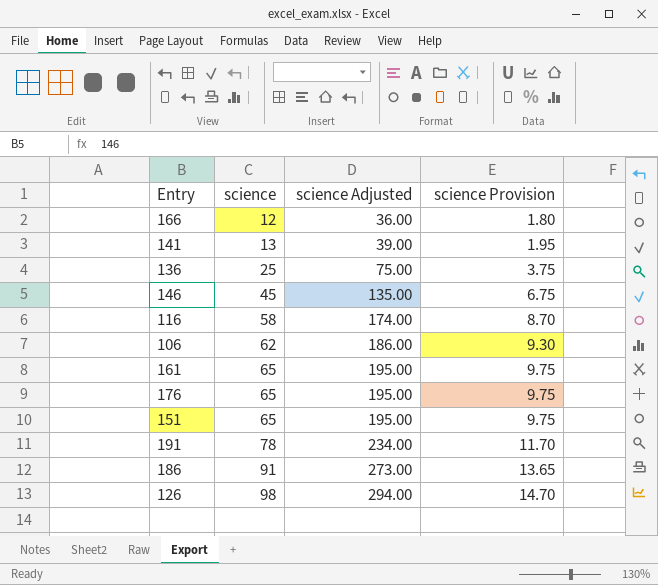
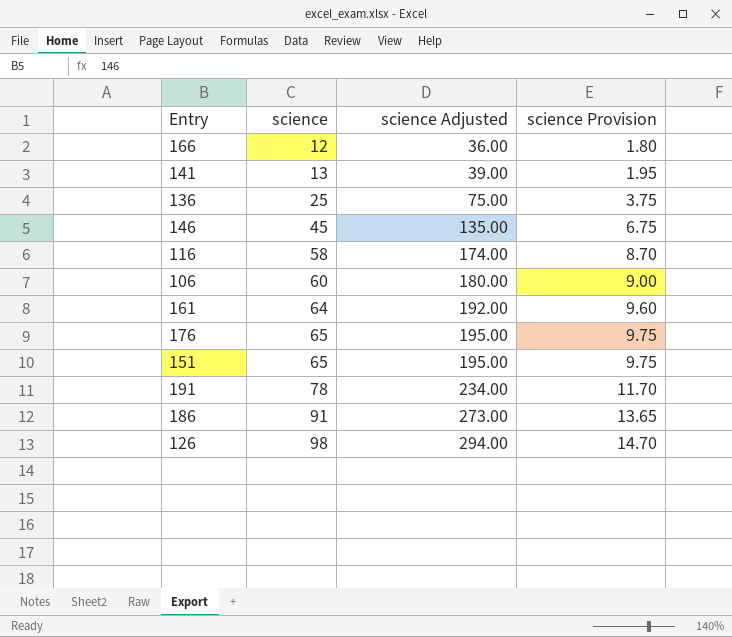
106 | science: 62 -> 60
106 | science Adjusted: 186.00 -> 180.00
106 | science Provision: 9.30 -> 9.00
161 | science: 65 -> 64
161 | science Adjusted: 195.00 -> 192.00
161 | science Provision: 9.75 -> 9.60

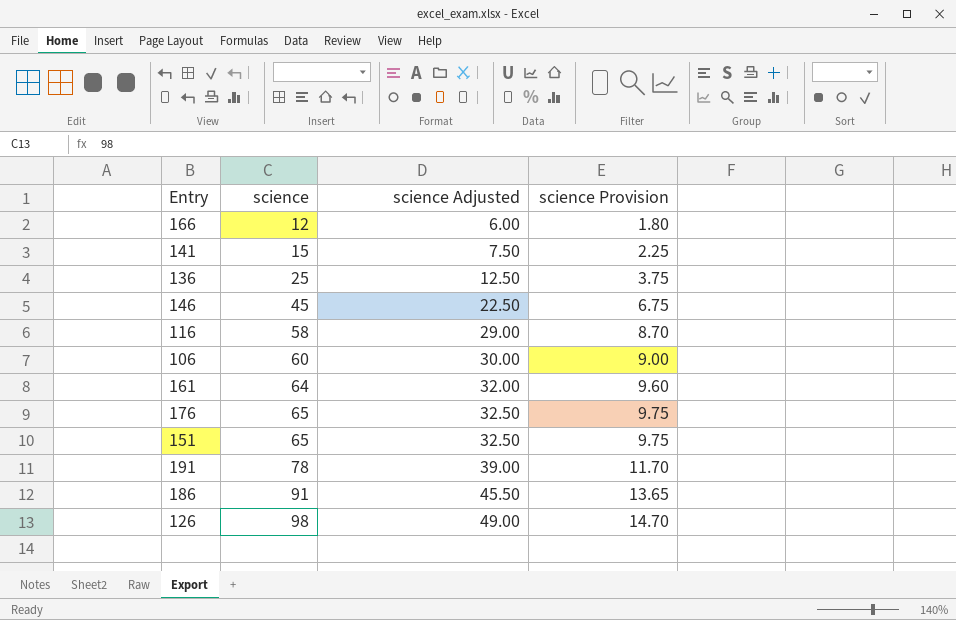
column science Adjusted | formula: [science] * 3 -> [science] * 0.5
141 | science: 13 -> 15
141 | science Provision: 1.95 -> 2.25

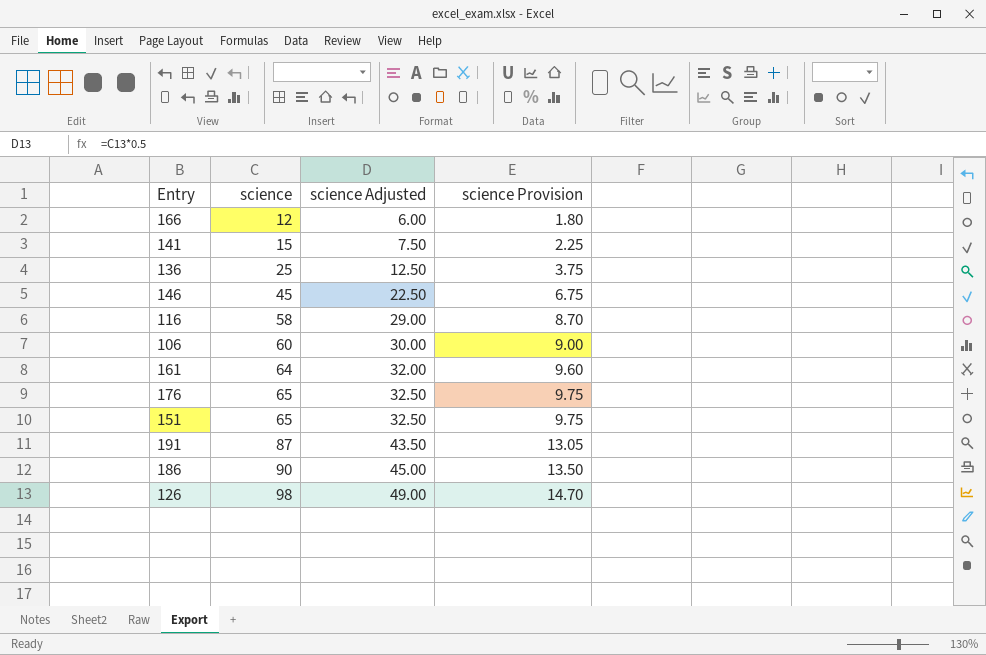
191 | science: 78 -> 87
191 | science Adjusted: 39.00 -> 43.50
191 | science Provision: 11.70 -> 13.05
186 | science: 91 -> 90
186 | science Adjusted: 45.50 -> 45.00
186 | science Provision: 13.65 -> 13.50

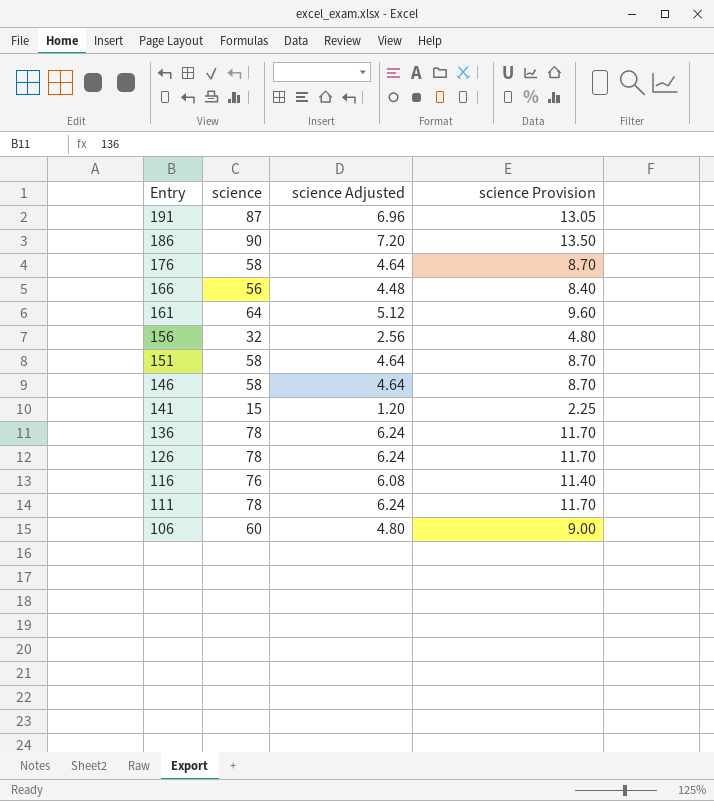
row order: science ascending -> Entry descending
column science Adjusted | formula: [science] * 0.5 -> [science] * 0.08
176 | science: 65 -> 58
176 | science Provision: 9.75 -> 8.70
166 | science: 12 -> 56
166 | science Provision: 1.80 -> 8.40
row 156: none -> 32 | 2.56 | 4.80
151 | science: 65 -> 58
151 | science Provision: 9.75 -> 8.70
146 | science: 45 -> 58
146 | science Provision: 6.75 -> 8.70
136 | science: 25 -> 78
136 | science Provision: 3.75 -> 11.70
126 | science: 98 -> 78
126 | science Provision: 14.70 -> 11.70
116 | science: 58 -> 76
116 | science Provision: 8.70 -> 11.40
row 111: none -> 78 | 6.24 | 11.70

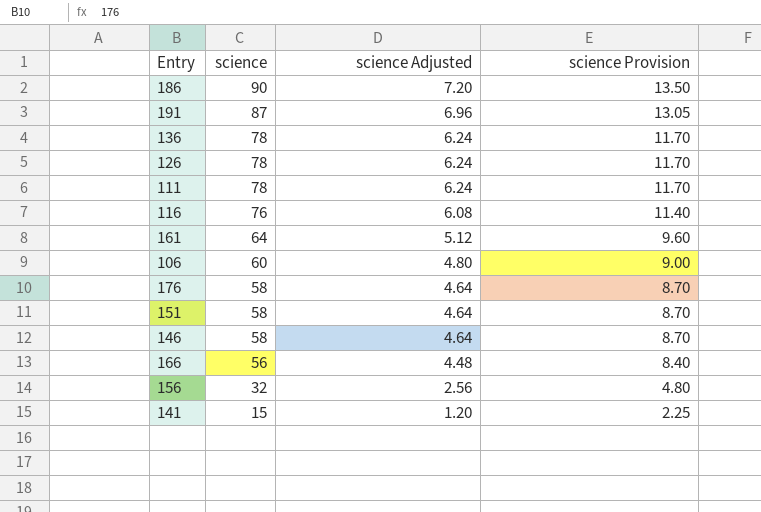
row order: Entry descending -> science descending

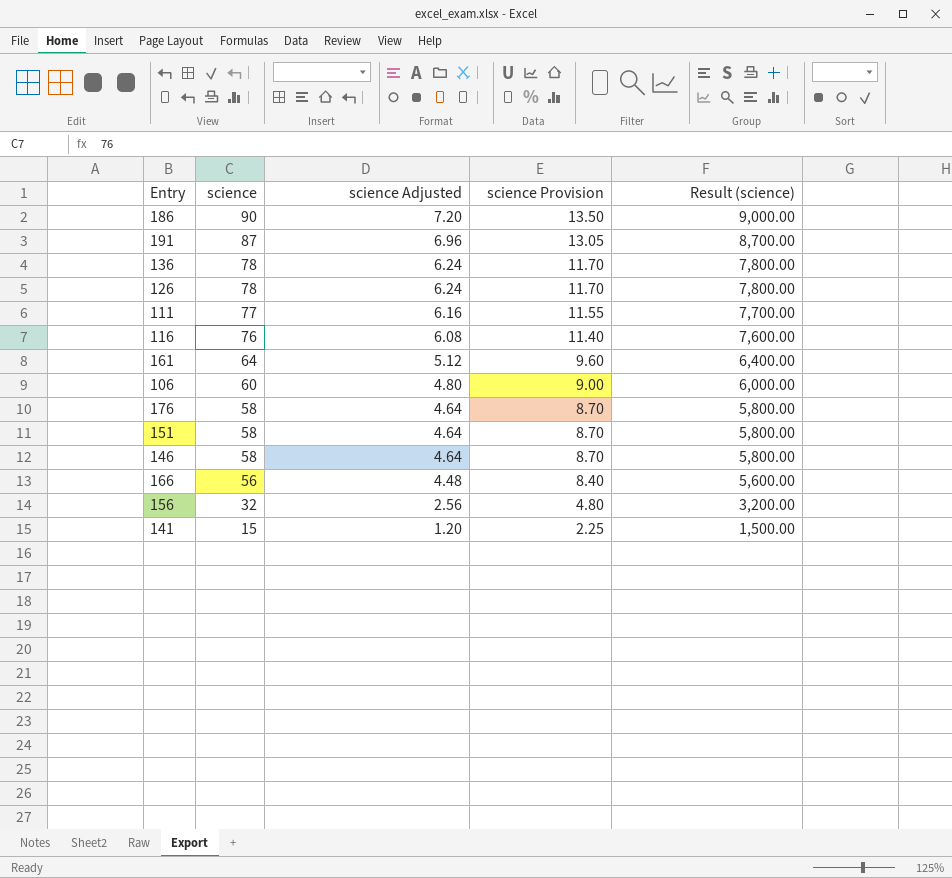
column Result (science) | formula: none -> [science] * 100
111 | science: 78 -> 77
111 | science Adjusted: 6.24 -> 6.16
111 | science Provision: 11.70 -> 11.55

